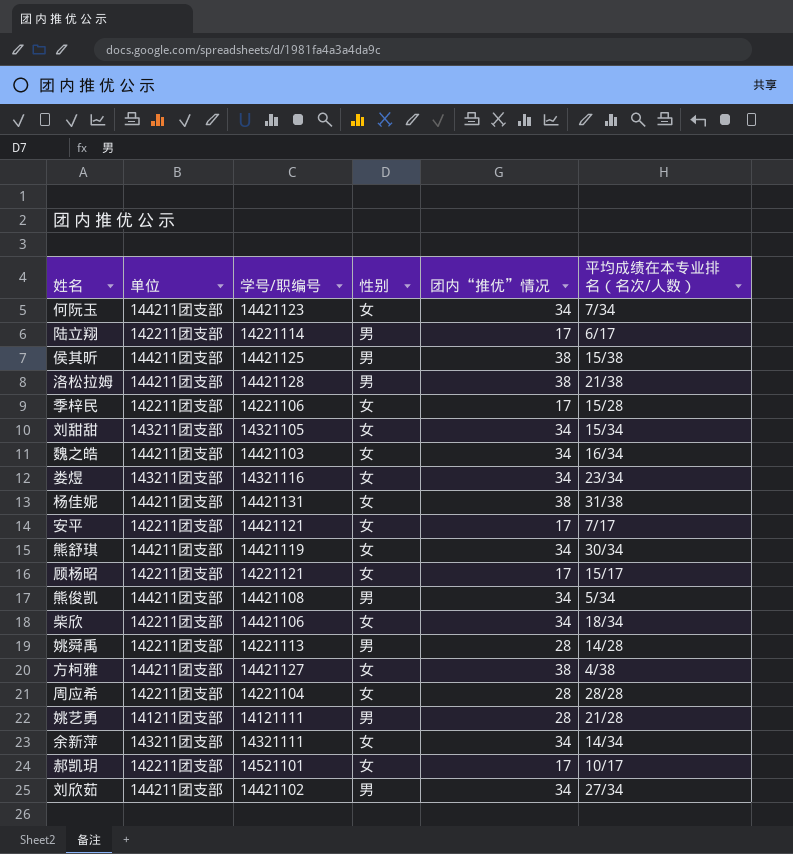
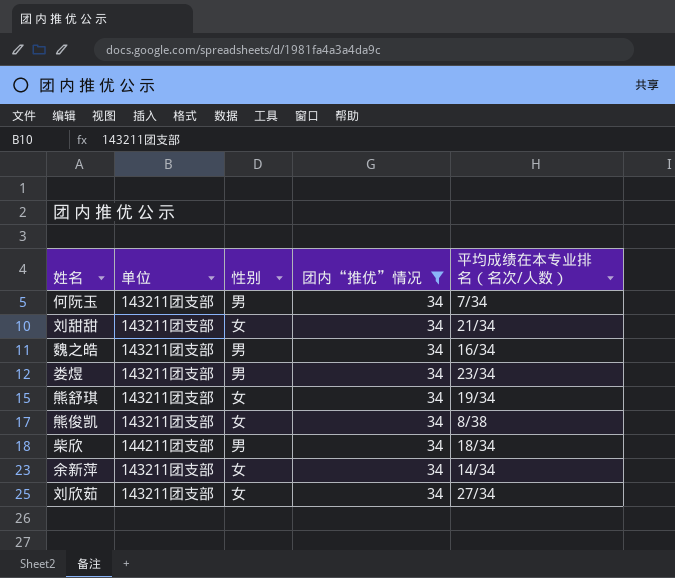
filter: none -> 团内“推优”情况 = 34
column 学号/职编号 | position: 3 -> none
何阮玉 | 单位: 144211团支部 -> 143211团支部
何阮玉 | 性别: 女 -> 男
刘甜甜 | 平均成绩在本专业排名（名次/人数）: 15/34 -> 21/34
魏之皓 | 单位: 144211团支部 -> 143211团支部
魏之皓 | 性别: 女 -> 男
娄煜 | 性别: 女 -> 男
熊舒琪 | 单位: 144211团支部 -> 143211团支部
熊舒琪 | 平均成绩在本专业排名（名次/人数）: 30/34 -> 19/34
熊俊凯 | 单位: 144211团支部 -> 143211团支部
熊俊凯 | 性别: 男 -> 女
熊俊凯 | 平均成绩在本专业排名（名次/人数）: 5/34 -> 8/38
柴欣 | 单位: 142211团支部 -> 144211团支部
柴欣 | 性别: 女 -> 男
刘欣茹 | 单位: 144211团支部 -> 143211团支部
刘欣茹 | 性别: 男 -> 女

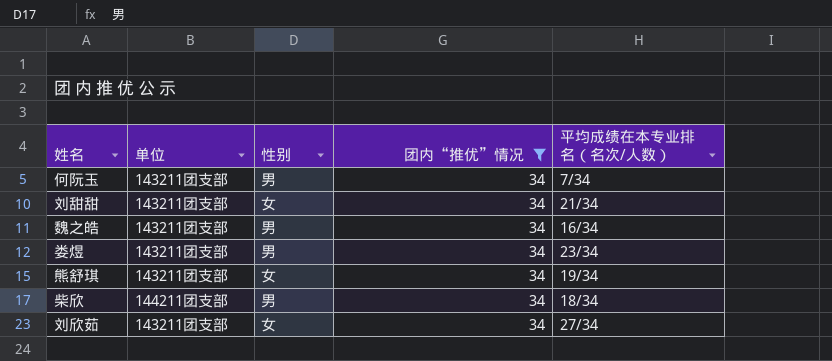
row 熊俊凯: 143211团支部 | 女 | 34 | 8/38 -> none
row 余新萍: 143211团支部 | 女 | 34 | 14/34 -> none

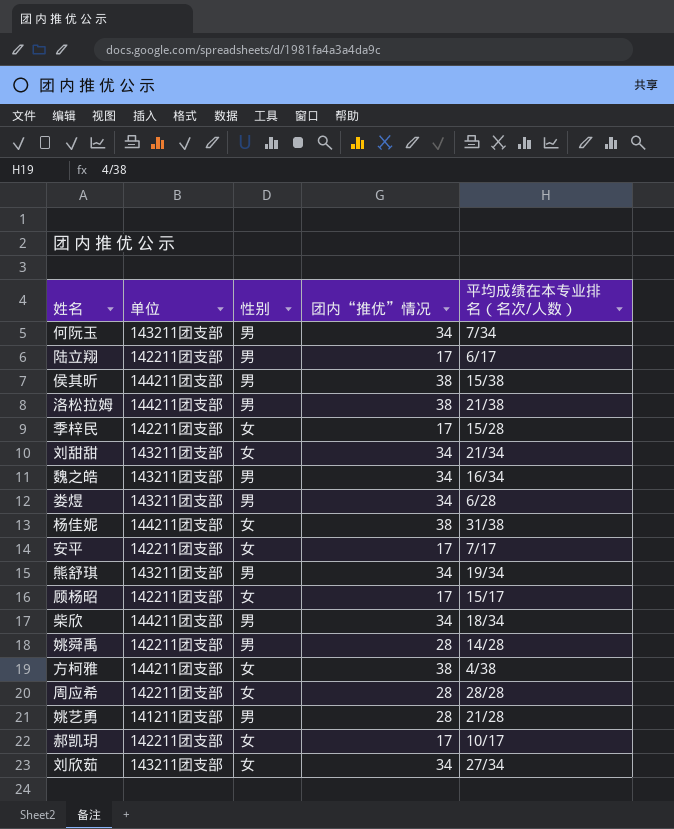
filter: 团内“推优”情况 = 34 -> none
娄煜 | 平均成绩在本专业排名（名次/人数）: 23/34 -> 6/28
熊舒琪 | 性别: 女 -> 男

